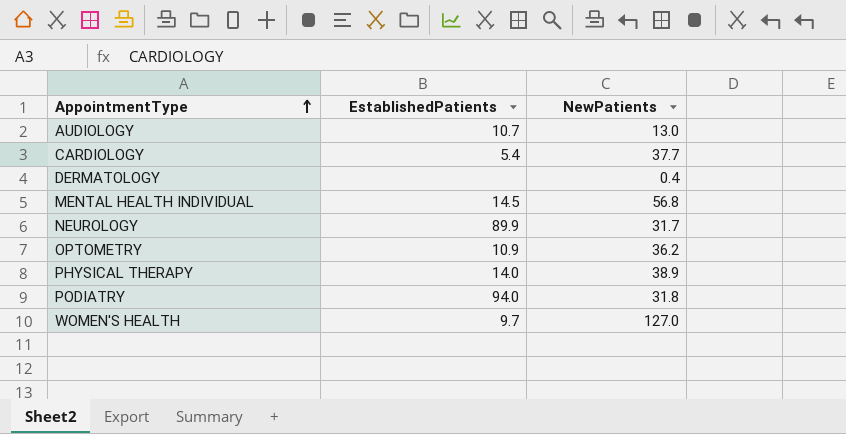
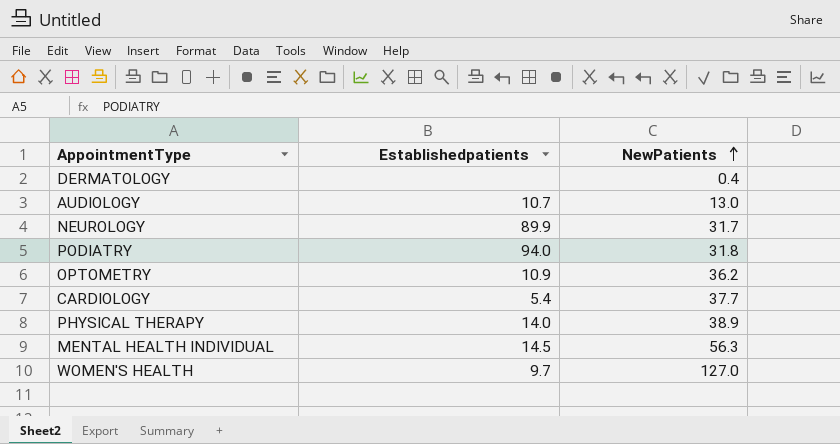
row order: AppointmentType ascending -> NewPatients ascending
column name: EstablishedPatients -> Establishedpatients
MENTAL HEALTH INDIVIDUAL | NewPatients: 56.8 -> 56.3

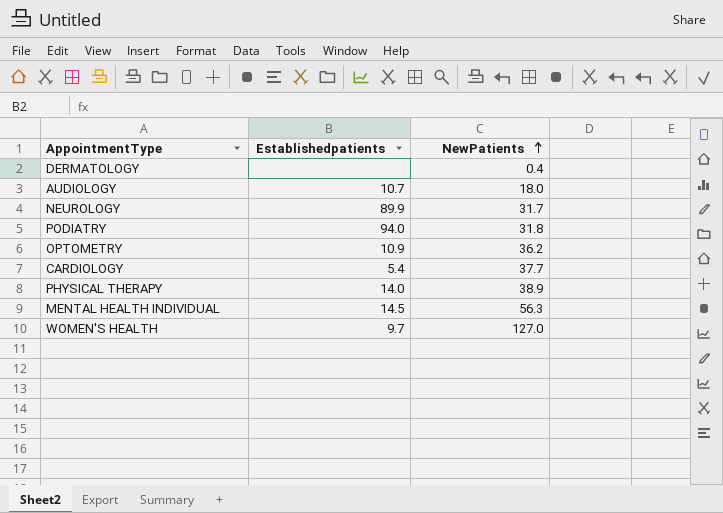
AUDIOLOGY | NewPatients: 13.0 -> 18.0

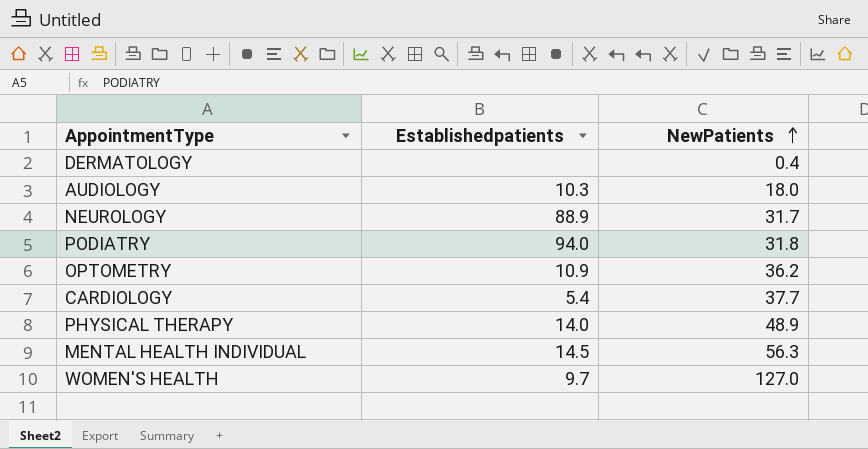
AUDIOLOGY | Establishedpatients: 10.7 -> 10.3
NEUROLOGY | Establishedpatients: 89.9 -> 88.9
PHYSICAL THERAPY | NewPatients: 38.9 -> 48.9

